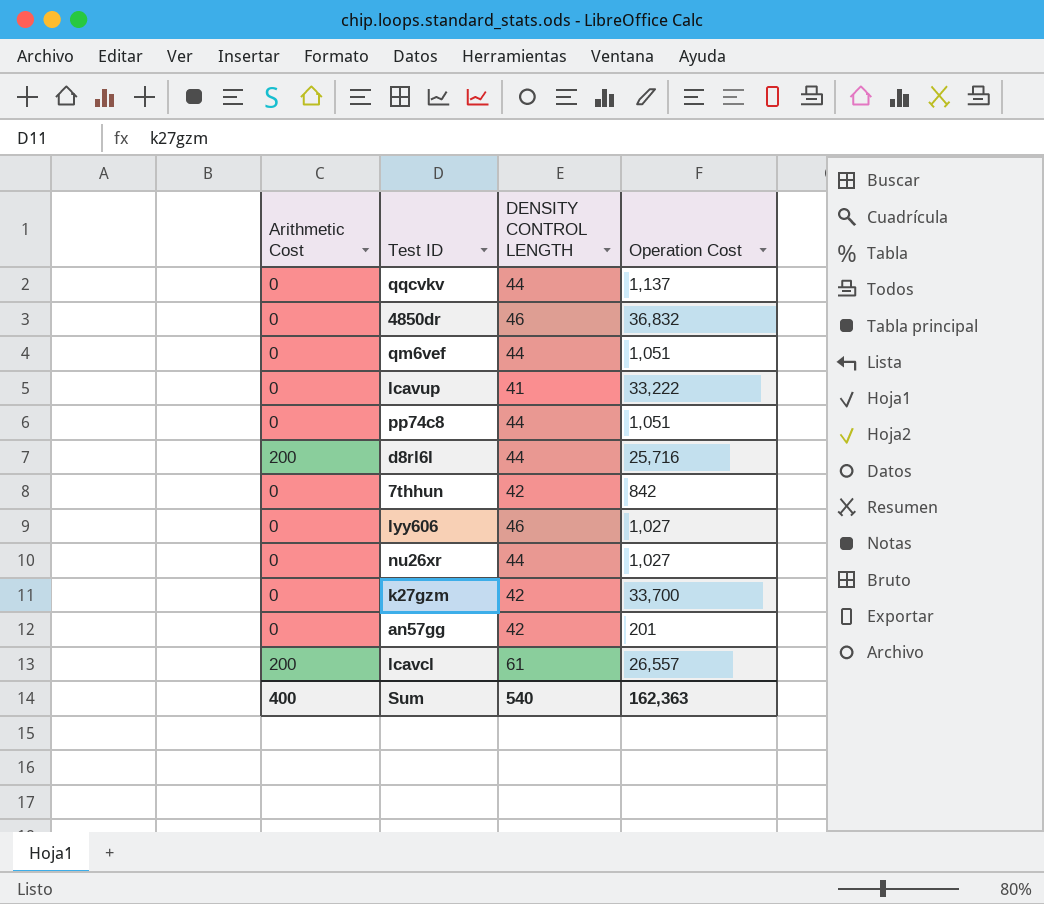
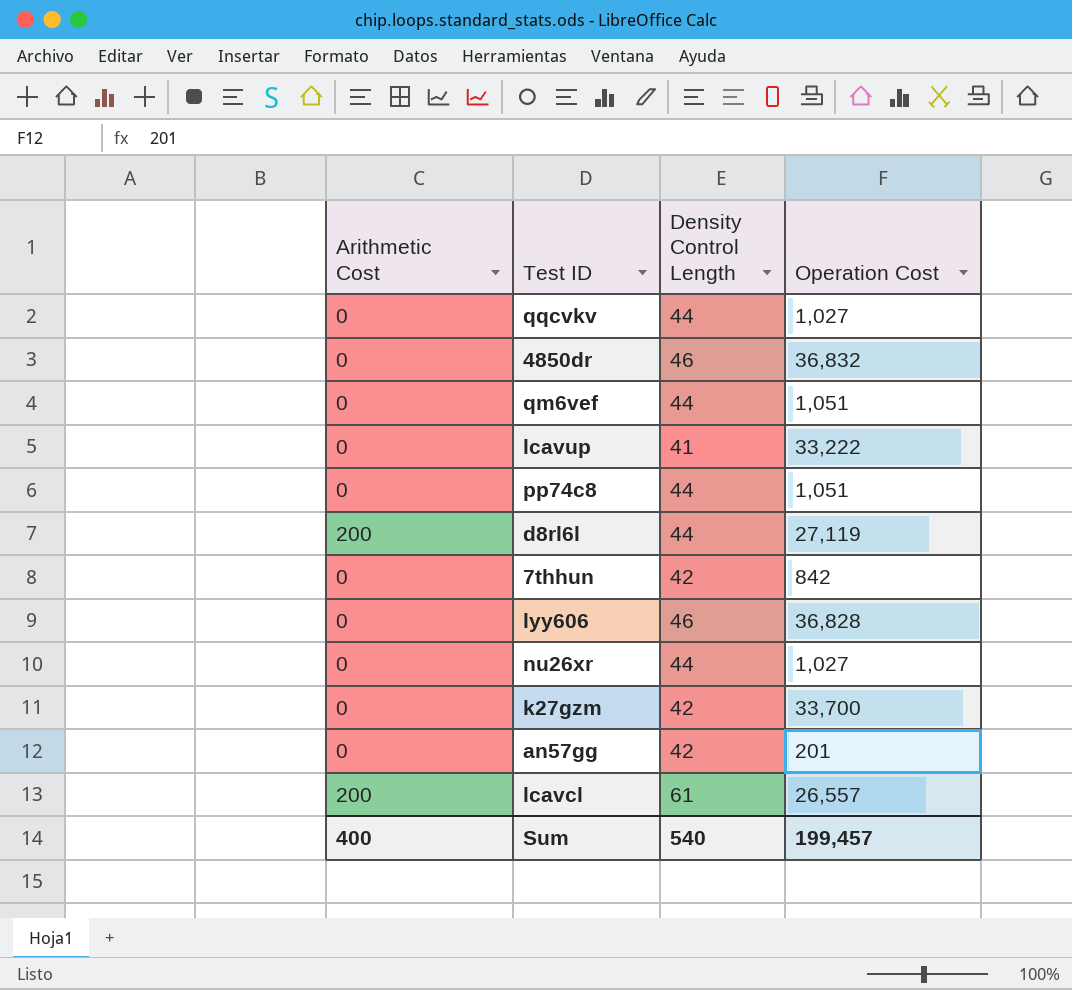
column name: DENSITY CONTROL LENGTH -> Density Control Length
qqcvkv | Operation Cost: 1,137 -> 1,027
d8rl6l | Operation Cost: 25,716 -> 27,119
lyy606 | Operation Cost: 1,027 -> 36,828
Sum | Operation Cost: 162,363 -> 199,457

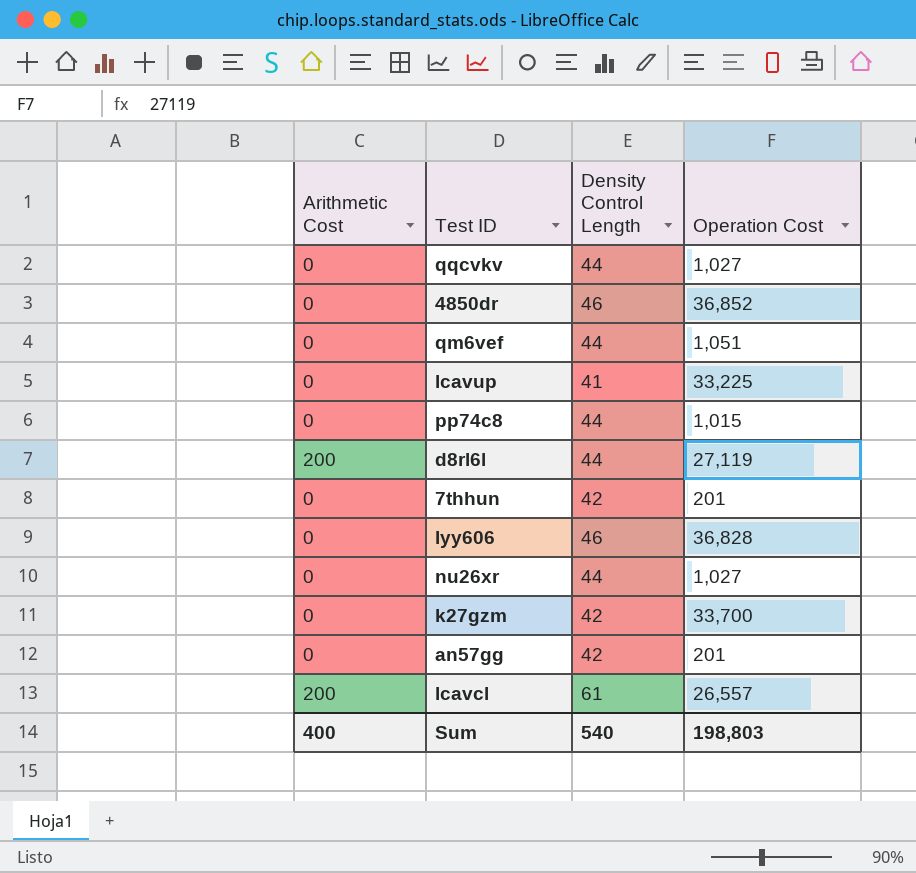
4850dr | Operation Cost: 36,832 -> 36,852
lcavup | Operation Cost: 33,222 -> 33,225
pp74c8 | Operation Cost: 1,051 -> 1,015
7thhun | Operation Cost: 842 -> 201
Sum | Operation Cost: 199,457 -> 198,803

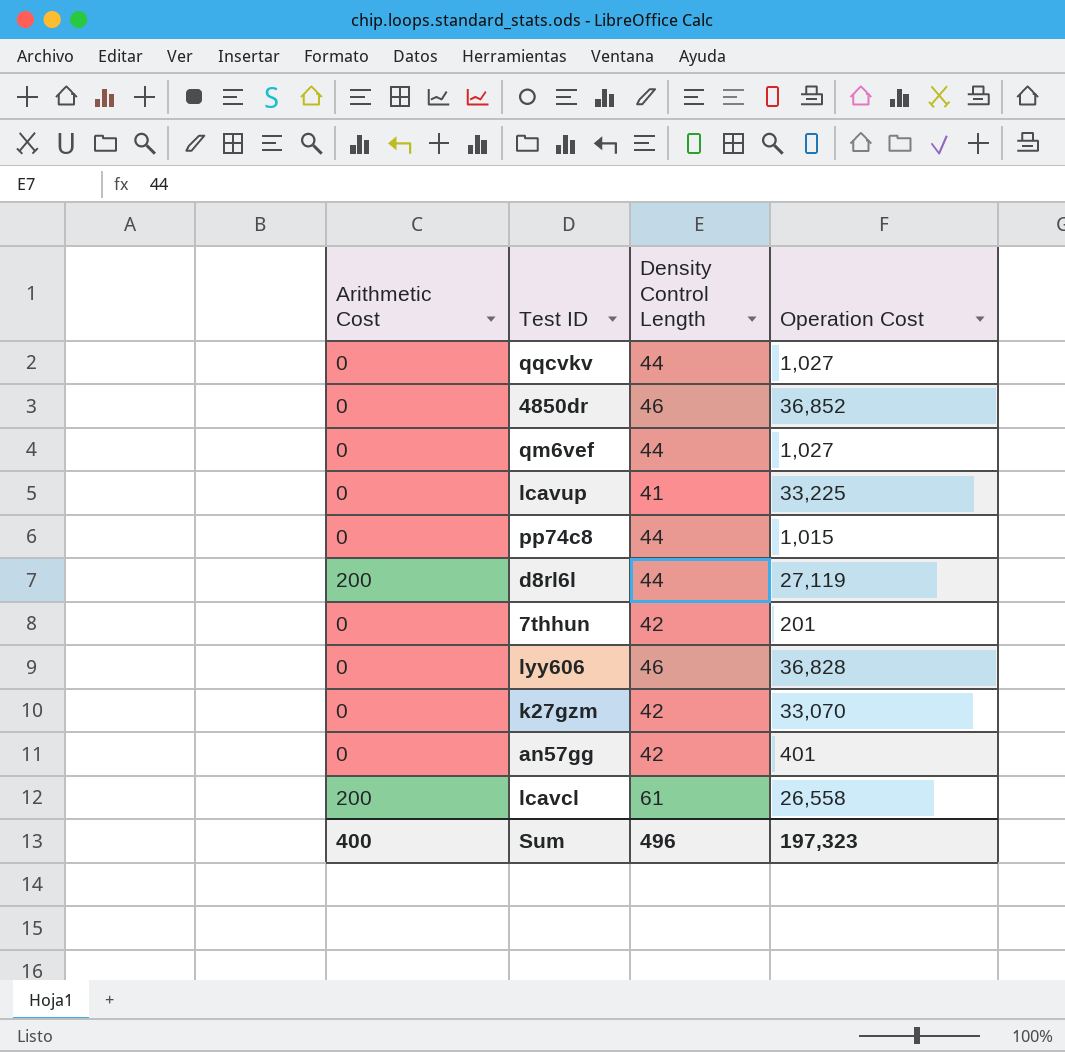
row nu26xr: 0 | 44 | 1,027 -> none
qm6vef | Operation Cost: 1,051 -> 1,027
k27gzm | Operation Cost: 33,700 -> 33,070
an57gg | Operation Cost: 201 -> 401
lcavcl | Operation Cost: 26,557 -> 26,558
Sum | Density Control Length: 540 -> 496
Sum | Operation Cost: 198,803 -> 197,323

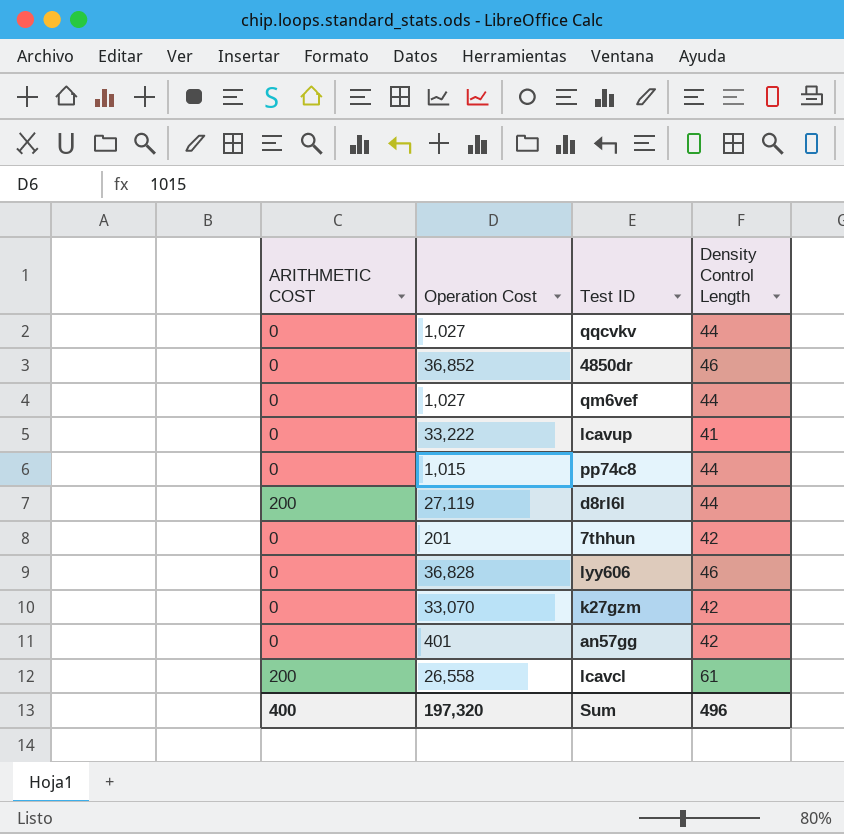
column name: Arithmetic Cost -> ARITHMETIC COST
column Operation Cost | position: 4 -> 2
lcavup | Operation Cost: 33,225 -> 33,222
Sum | Operation Cost: 197,323 -> 197,320

